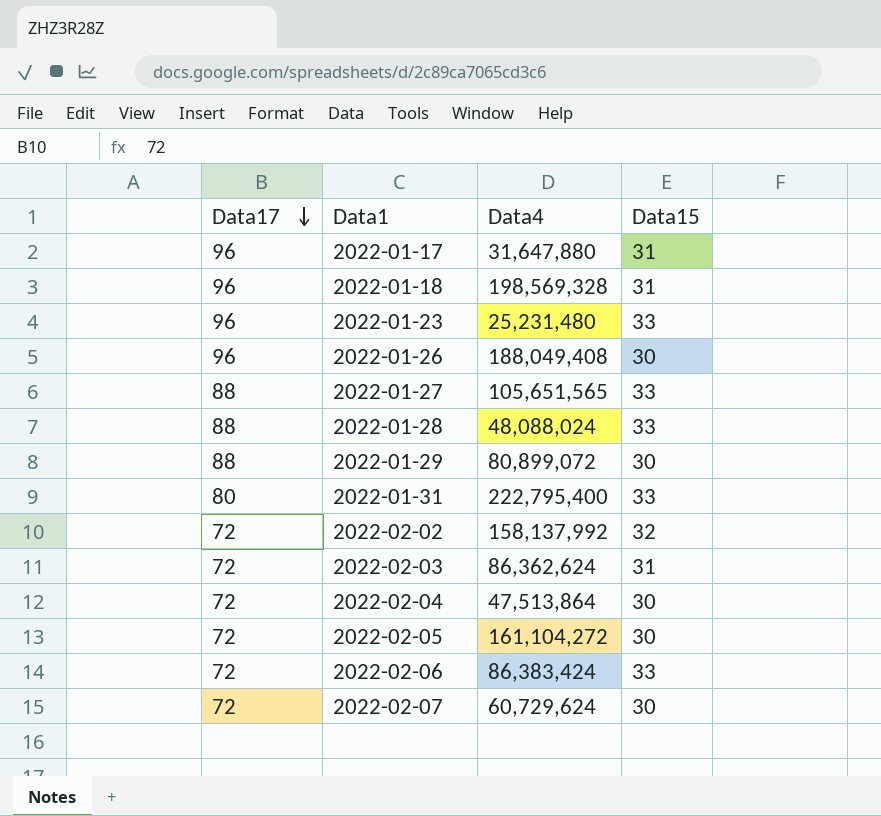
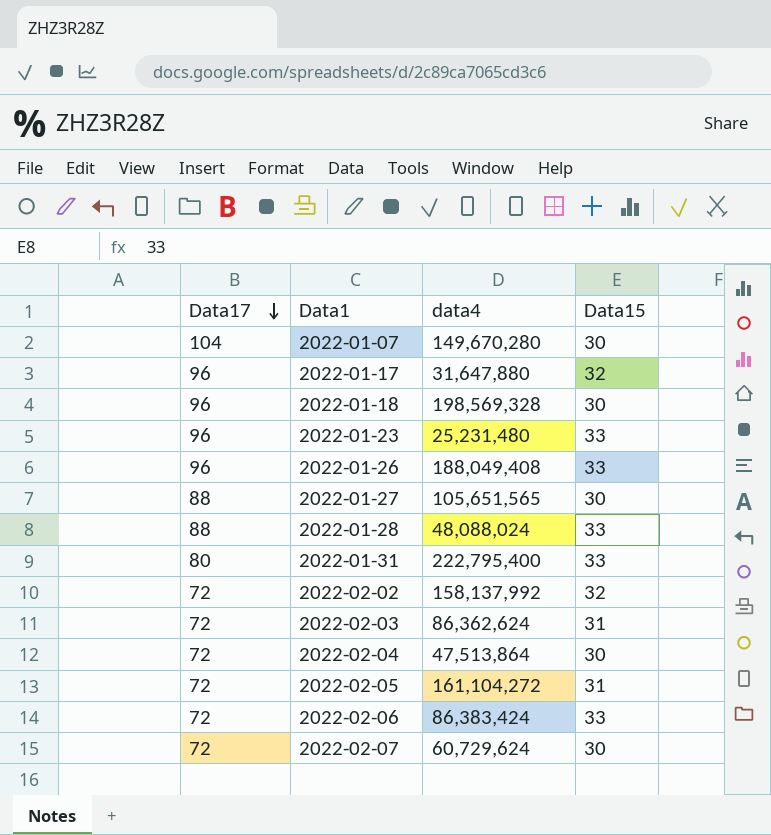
column name: Data4 -> data4
row 2022-01-29: 88 | 80,899,072 | 30 -> none
row 2022-01-07: none -> 104 | 149,670,280 | 30
2022-01-17 | Data15: 31 -> 32
2022-01-18 | Data15: 31 -> 30
2022-01-26 | Data15: 30 -> 33
2022-01-27 | Data15: 33 -> 30
2022-02-05 | Data15: 30 -> 31

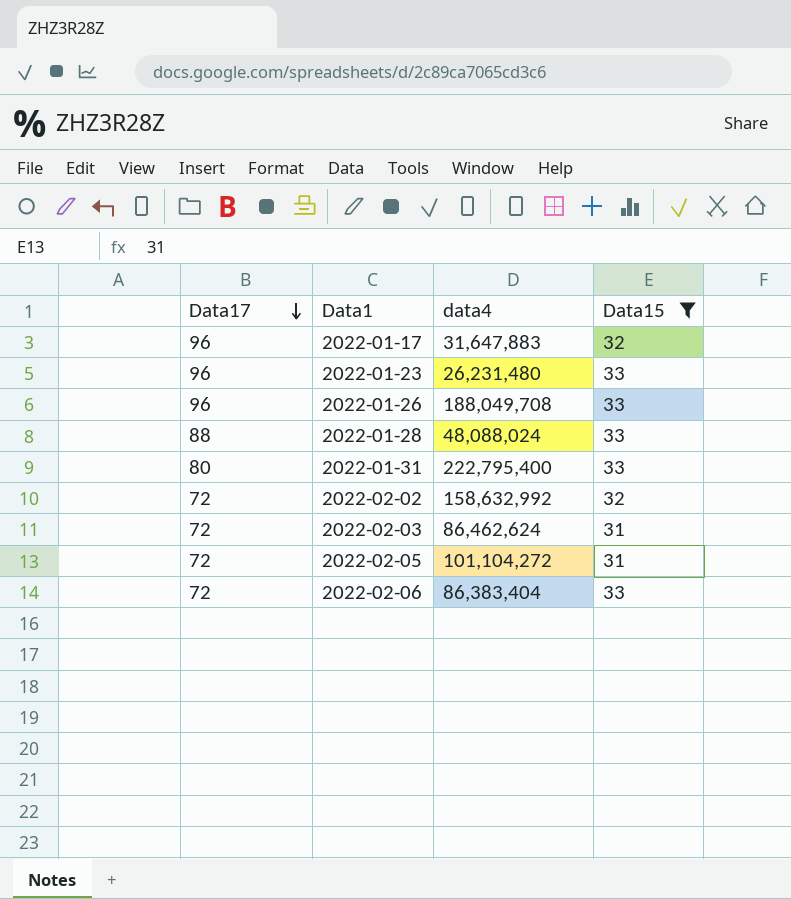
filter: none -> Data15 != 30
2022-01-17 | data4: 31,647,880 -> 31,647,883
2022-01-23 | data4: 25,231,480 -> 26,231,480
2022-01-26 | data4: 188,049,408 -> 188,049,708
2022-02-02 | data4: 158,137,992 -> 158,632,992
2022-02-03 | data4: 86,362,624 -> 86,462,624
2022-02-05 | data4: 161,104,272 -> 101,104,272
2022-02-06 | data4: 86,383,424 -> 86,383,404

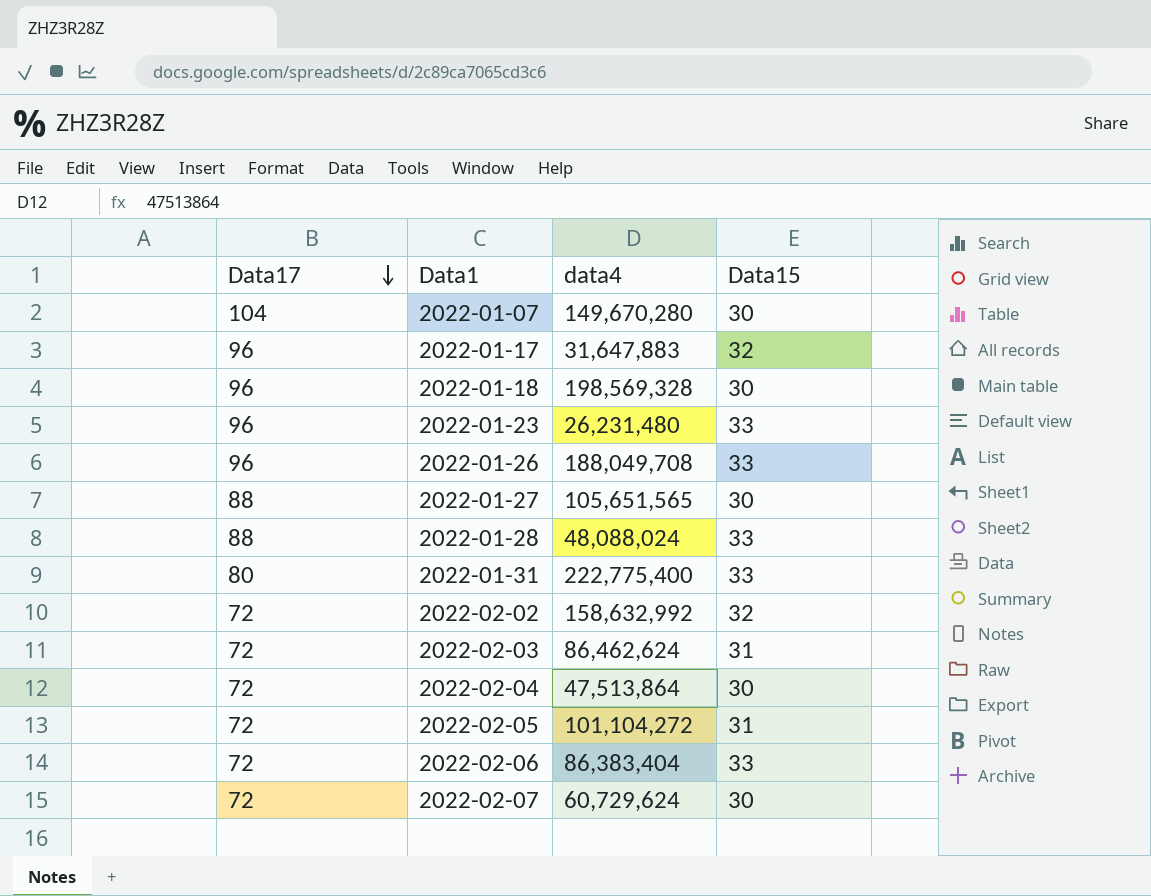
filter: Data15 != 30 -> none
2022-01-31 | data4: 222,795,400 -> 222,775,400

